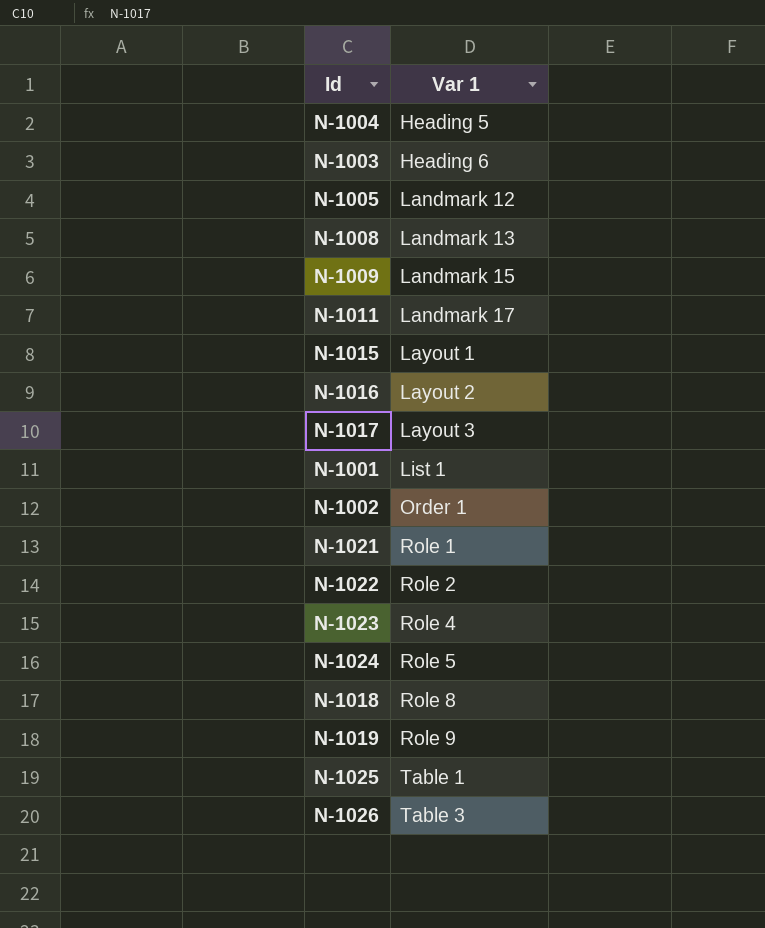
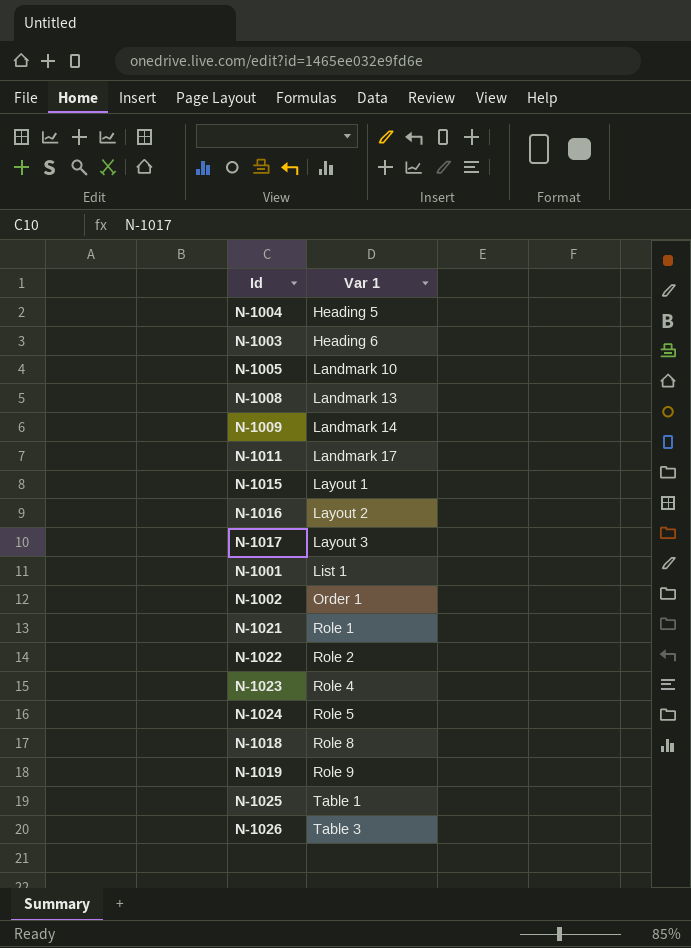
N-1005 | Var 1: Landmark 12 -> Landmark 10
N-1009 | Var 1: Landmark 15 -> Landmark 14

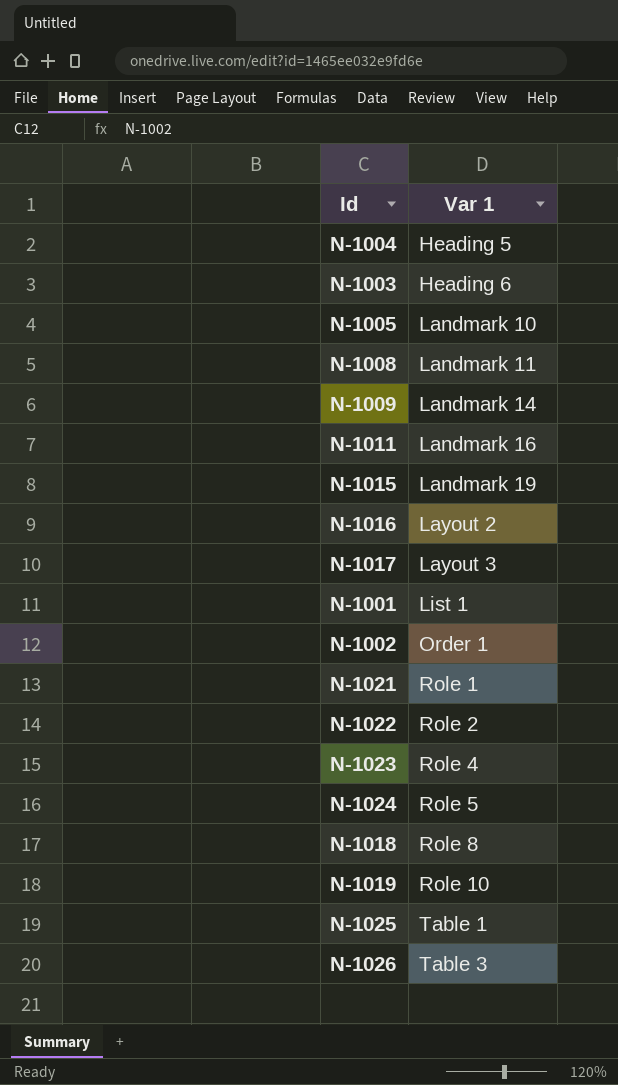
N-1008 | Var 1: Landmark 13 -> Landmark 11
N-1011 | Var 1: Landmark 17 -> Landmark 16
N-1015 | Var 1: Layout 1 -> Landmark 19
N-1019 | Var 1: Role 9 -> Role 10

